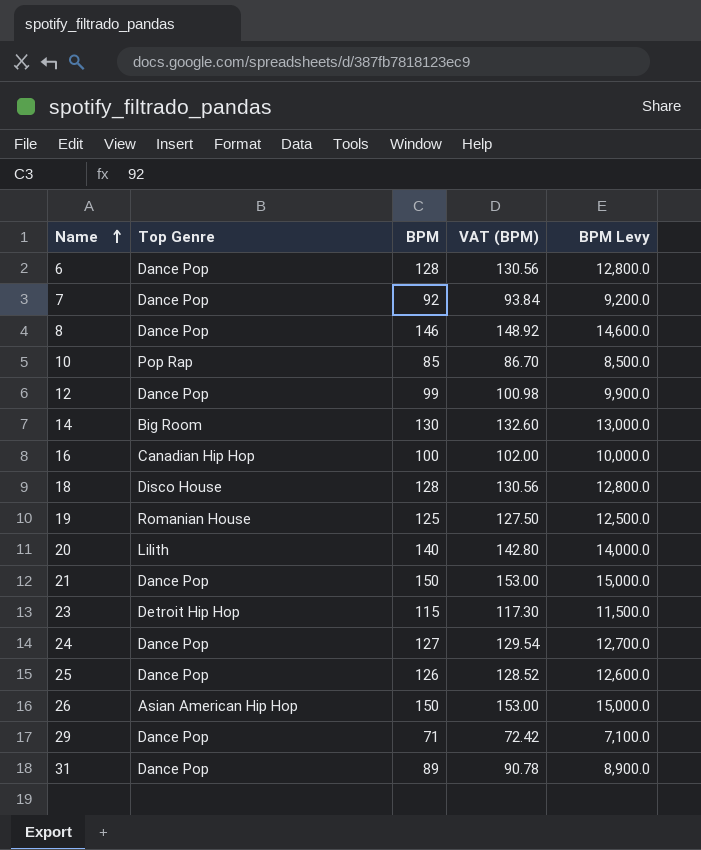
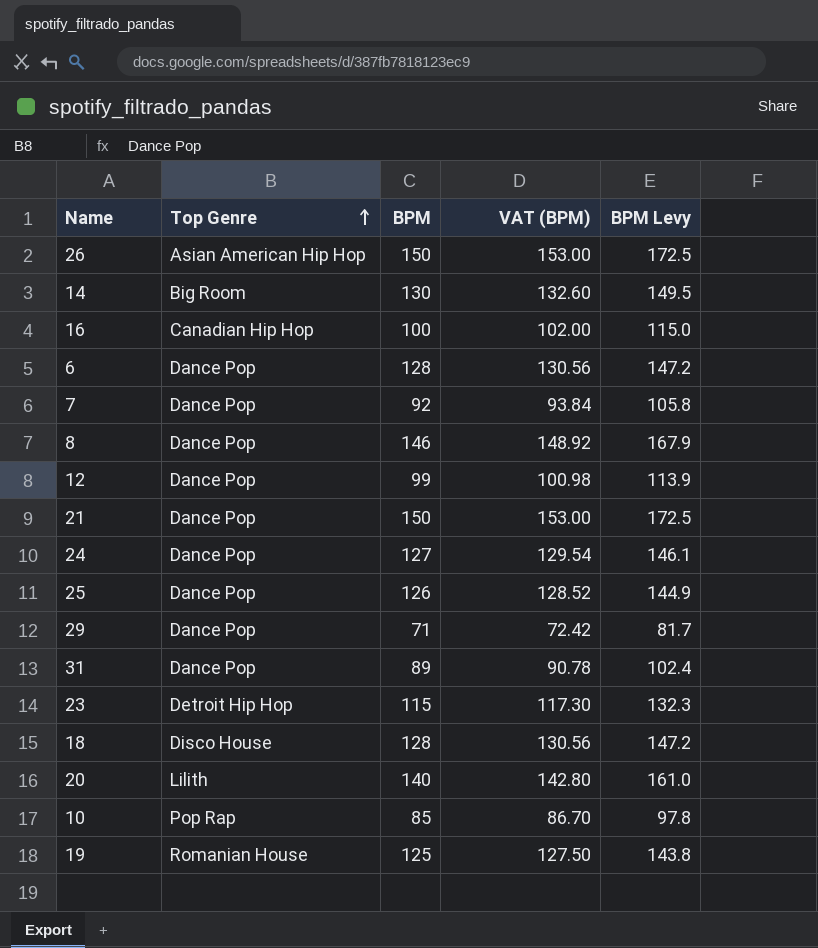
row order: Name ascending -> Top Genre ascending
column BPM Levy | formula: [BPM] * 100 -> [BPM] * 1.15

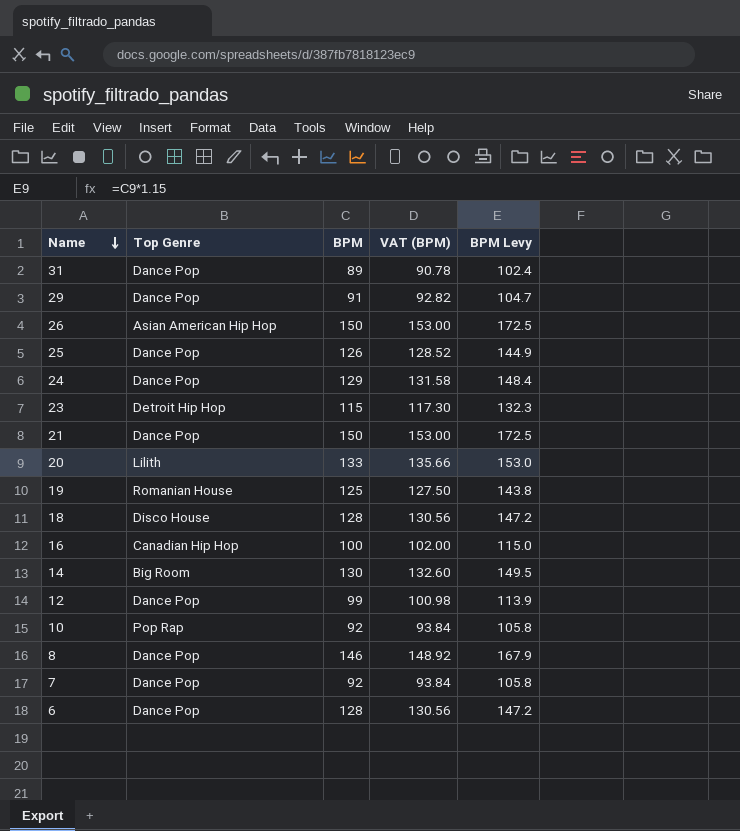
row order: Top Genre ascending -> Name descending
29 | BPM: 71 -> 91
29 | VAT (BPM): 72.42 -> 92.82
29 | BPM Levy: 81.7 -> 104.7
24 | BPM: 127 -> 129
24 | VAT (BPM): 129.54 -> 131.58
24 | BPM Levy: 146.1 -> 148.4
20 | BPM: 140 -> 133
20 | VAT (BPM): 142.80 -> 135.66
20 | BPM Levy: 161.0 -> 153.0
10 | BPM: 85 -> 92
10 | VAT (BPM): 86.70 -> 93.84
10 | BPM Levy: 97.8 -> 105.8

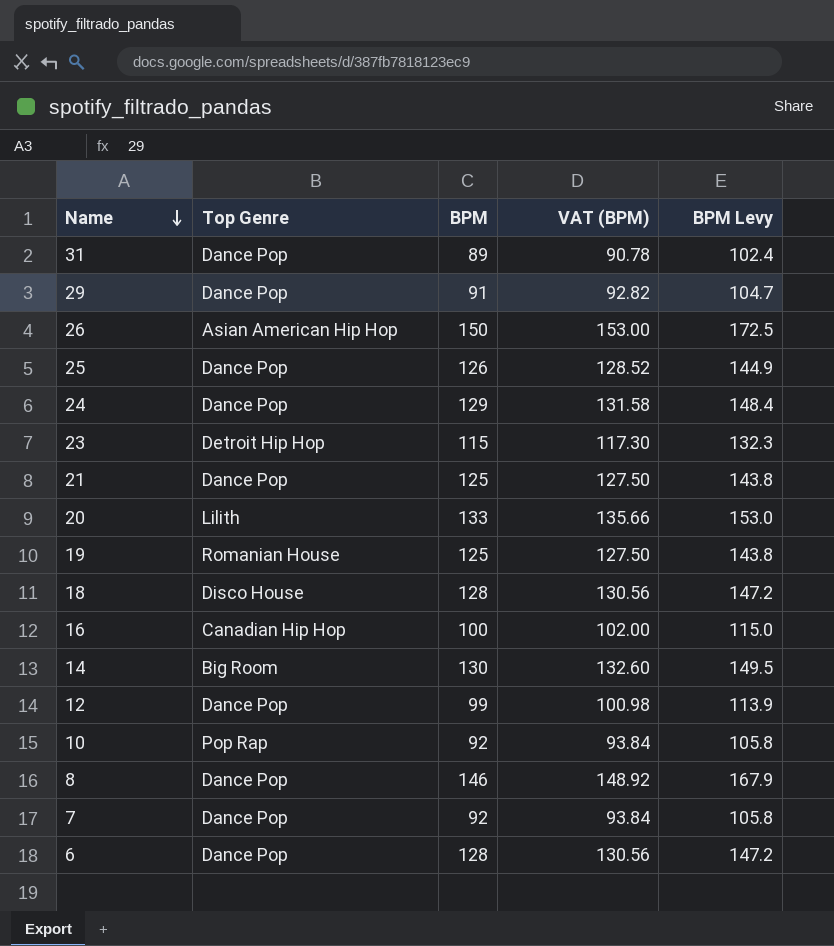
21 | BPM: 150 -> 125
21 | VAT (BPM): 153.00 -> 127.50
21 | BPM Levy: 172.5 -> 143.8

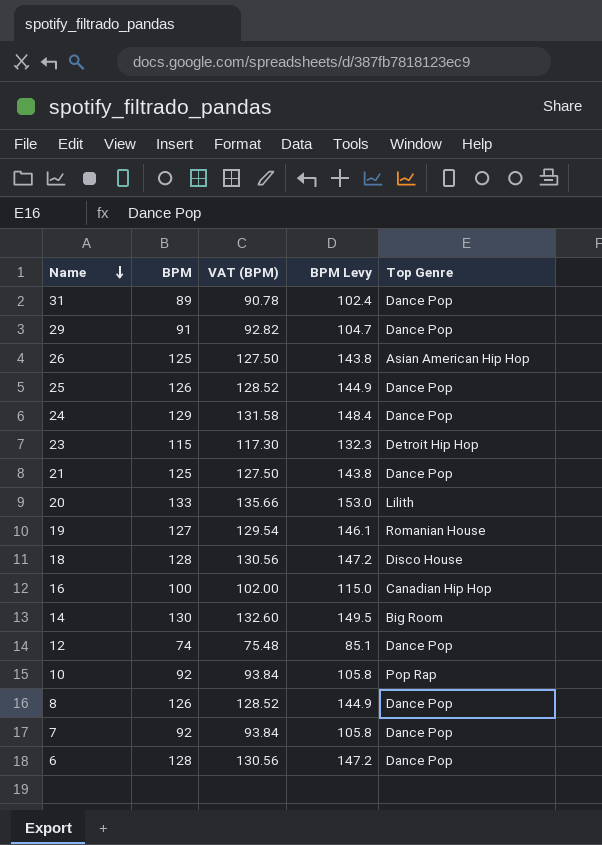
column Top Genre | position: 2 -> 5
26 | BPM: 150 -> 125
26 | VAT (BPM): 153.00 -> 127.50
26 | BPM Levy: 172.5 -> 143.8
19 | BPM: 125 -> 127
19 | VAT (BPM): 127.50 -> 129.54
19 | BPM Levy: 143.8 -> 146.1
12 | BPM: 99 -> 74
12 | VAT (BPM): 100.98 -> 75.48
12 | BPM Levy: 113.9 -> 85.1
8 | BPM: 146 -> 126
8 | VAT (BPM): 148.92 -> 128.52
8 | BPM Levy: 167.9 -> 144.9

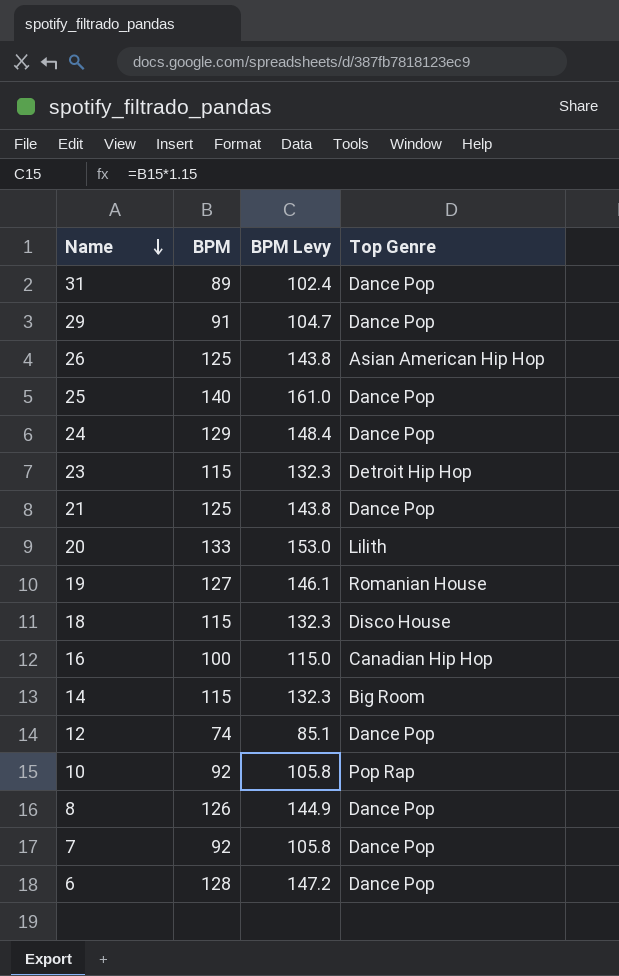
column VAT (BPM) | formula: [BPM] * 1.02 -> none
25 | BPM: 126 -> 140
25 | BPM Levy: 144.9 -> 161.0
18 | BPM: 128 -> 115
18 | BPM Levy: 147.2 -> 132.3
14 | BPM: 130 -> 115
14 | BPM Levy: 149.5 -> 132.3

